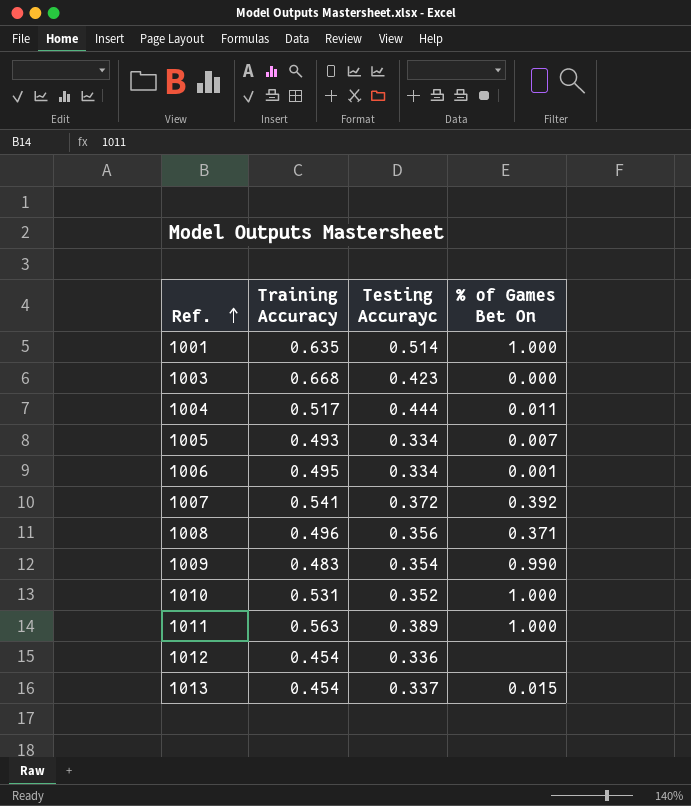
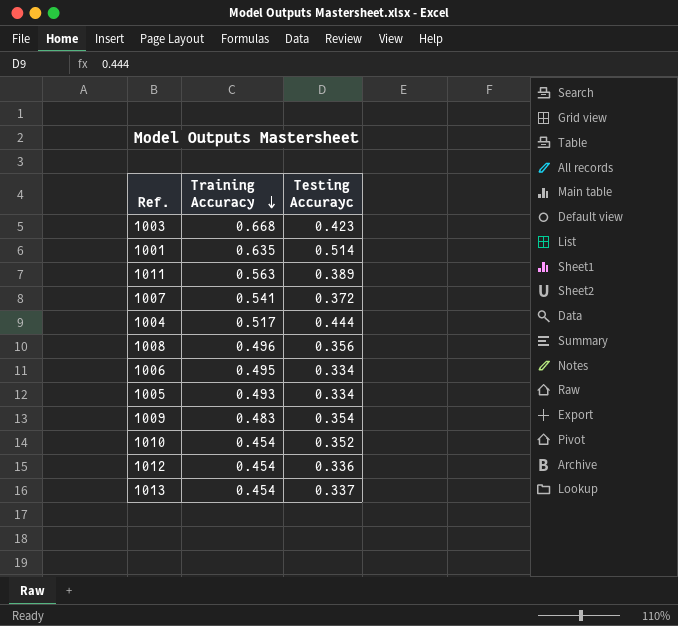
row order: Ref. ascending -> Training Accuracy descending
column % of Games Bet On | position: 4 -> none
1010 | Training Accuracy: 0.531 -> 0.454

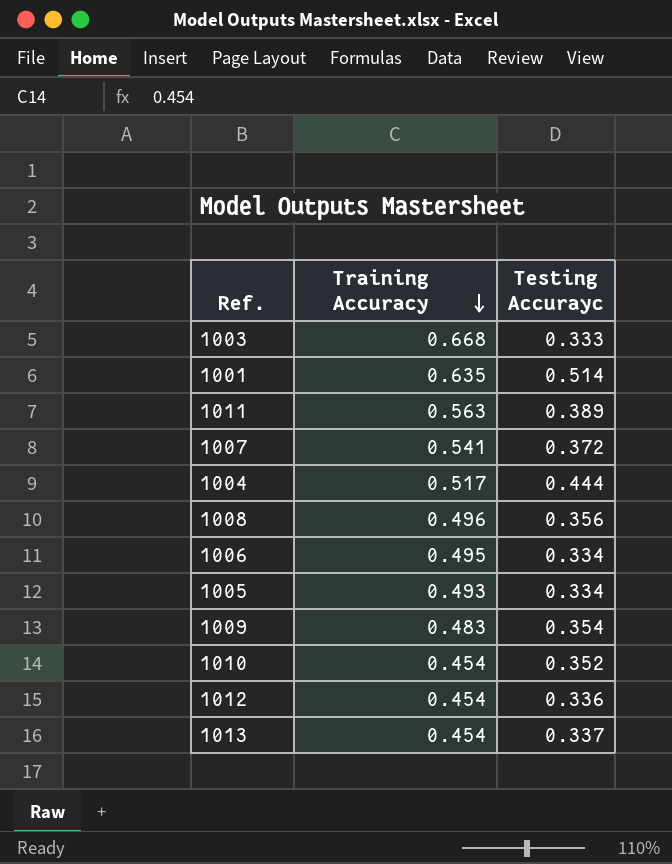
1003 | Testing Accurayc: 0.423 -> 0.333

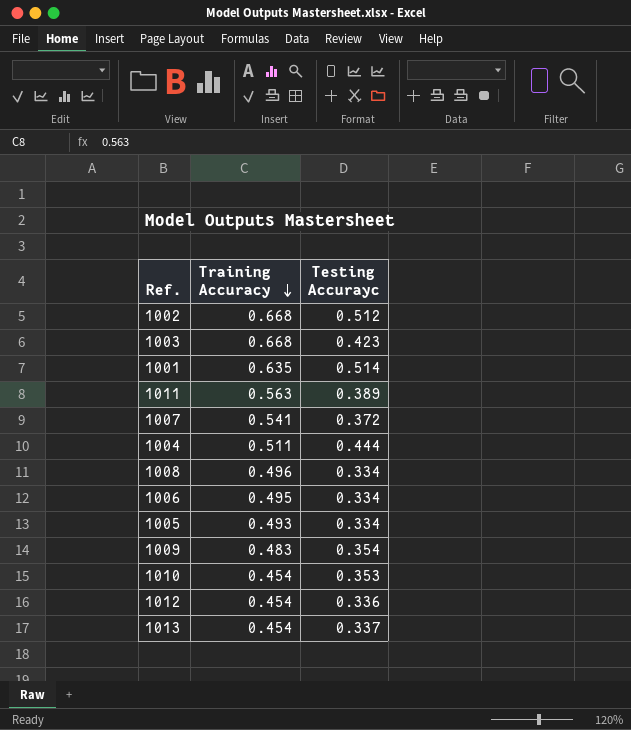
row 1002: none -> 0.668 | 0.512
1003 | Testing Accurayc: 0.333 -> 0.423
1004 | Training Accuracy: 0.517 -> 0.511
1008 | Testing Accurayc: 0.356 -> 0.334
1010 | Testing Accurayc: 0.352 -> 0.353

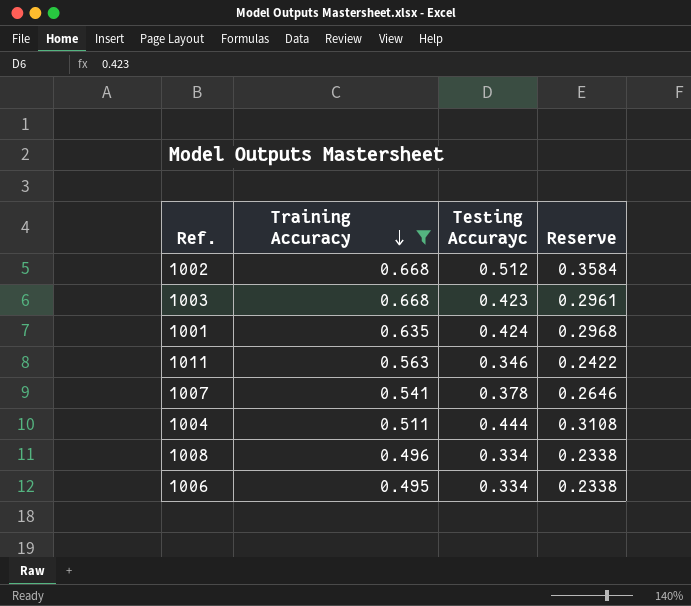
filter: none -> Training Accuracy >= 0.495
column Reserve | formula: none -> [Testing Accurayc] * 0.7
1001 | Testing Accurayc: 0.514 -> 0.424
1011 | Testing Accurayc: 0.389 -> 0.346
1007 | Testing Accurayc: 0.372 -> 0.378

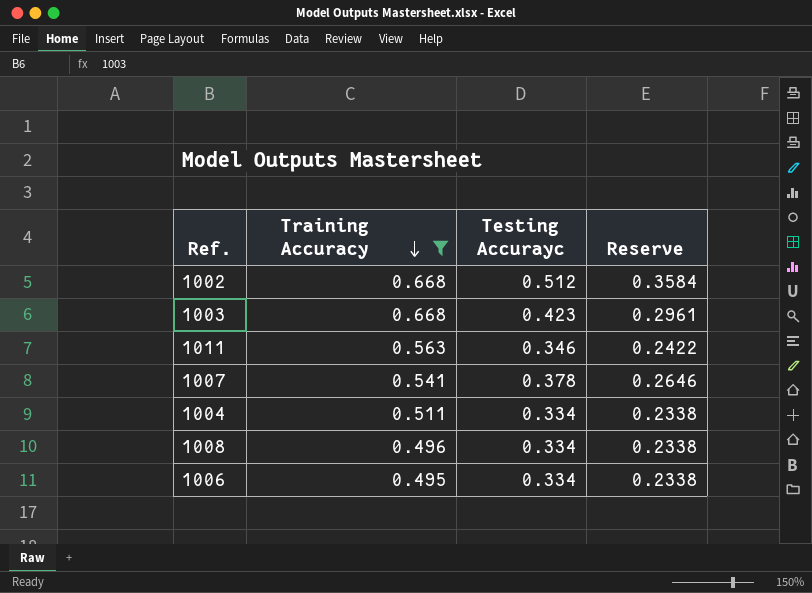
row 1001: 0.635 | 0.424 | 0.2968 -> none
1004 | Testing Accurayc: 0.444 -> 0.334
1004 | Reserve: 0.3108 -> 0.2338

